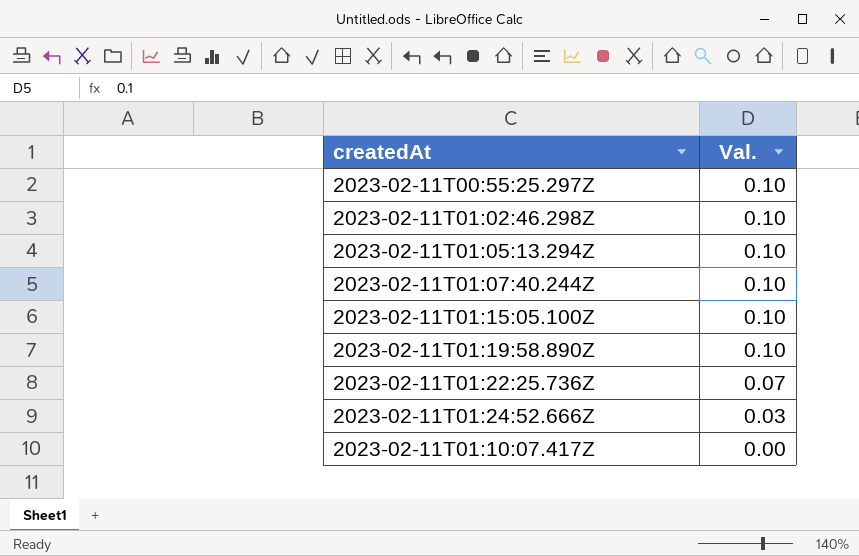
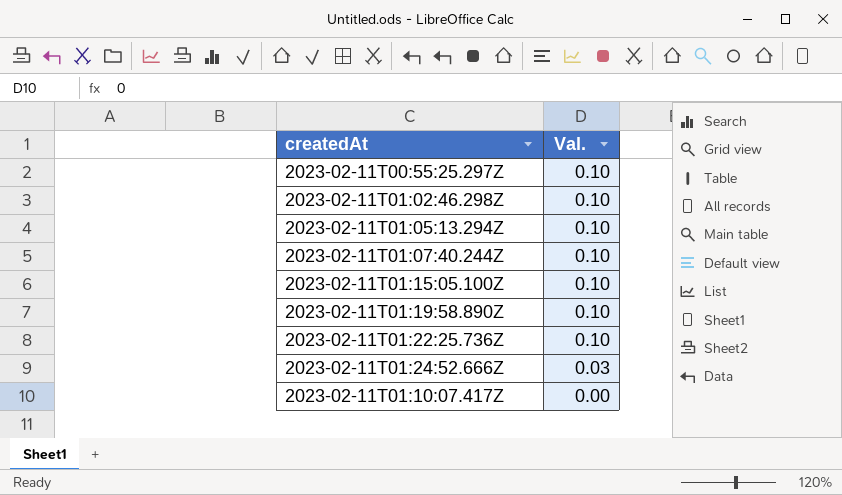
2023-02-11T01:22:25.736Z | Val.: 0.07 -> 0.10

